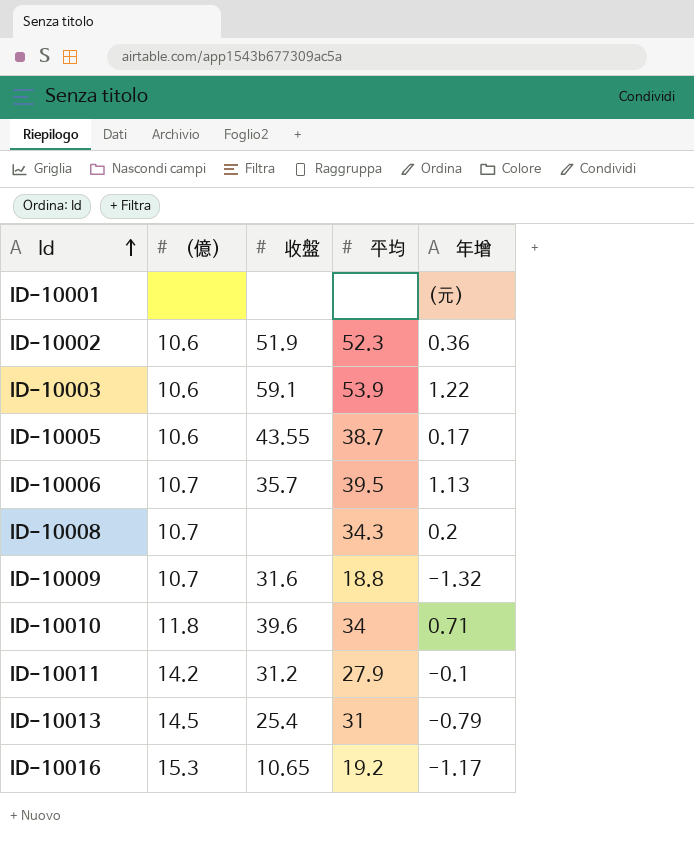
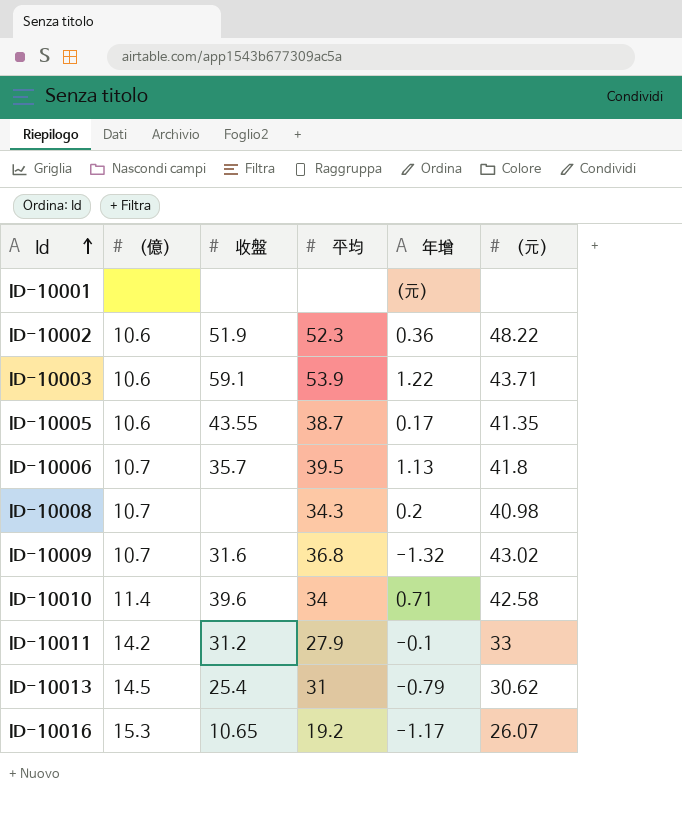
column (元) | position: none -> 6
ID-10009 | 平均: 18.8 -> 36.8
ID-10010 | (億): 11.8 -> 11.4

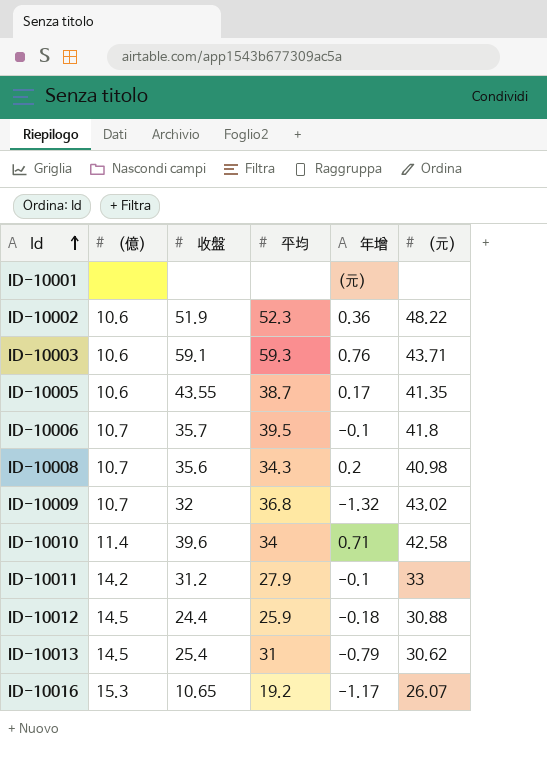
ID-10003 | 平均: 53.9 -> 59.3
ID-10003 | 年增: 1.22 -> 0.76
ID-10006 | 年增: 1.13 -> -0.1
ID-10008 | 收盤: none -> 35.6
ID-10009 | 收盤: 31.6 -> 32
row ID-10012: none -> 14.5 | 24.4 | 25.9 | -0.18 | 30.88

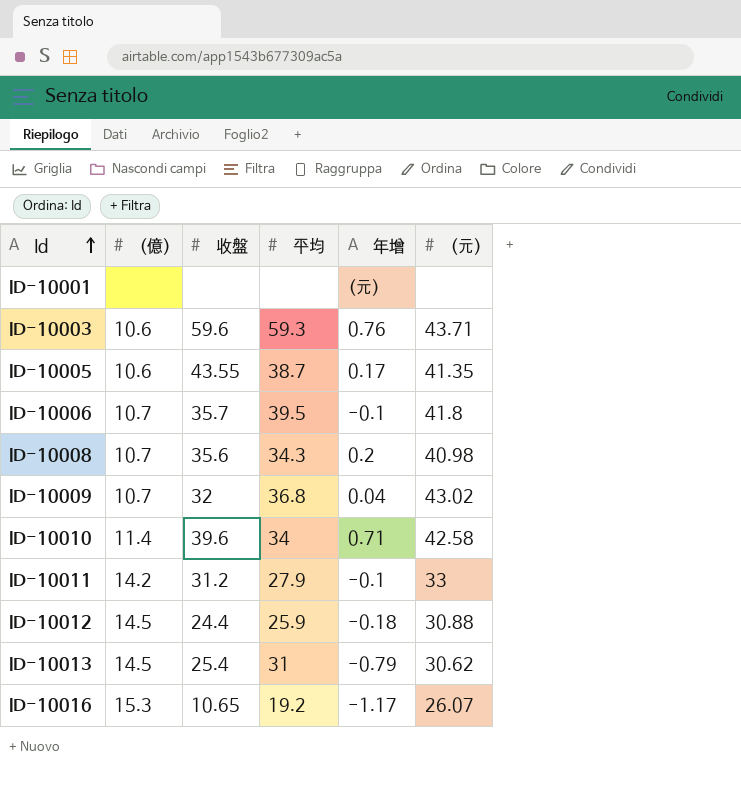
row ID-10002: 10.6 | 51.9 | 52.3 | 0.36 | 48.22 -> none
ID-10003 | 收盤: 59.1 -> 59.6
ID-10009 | 年增: -1.32 -> 0.04

